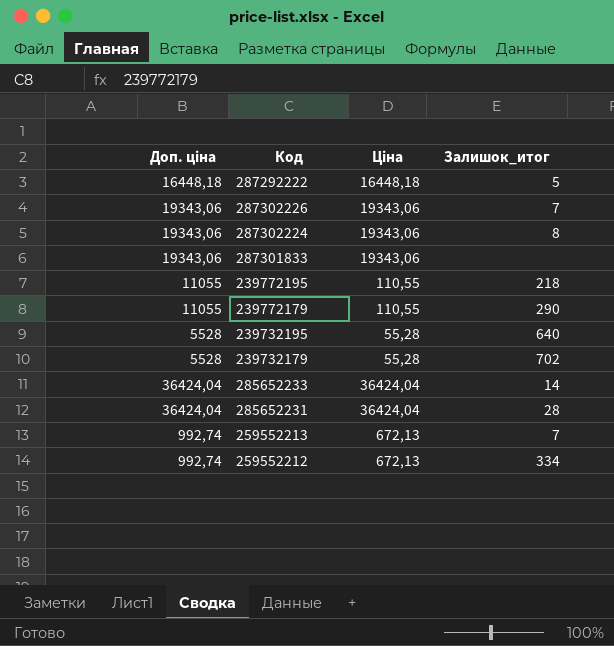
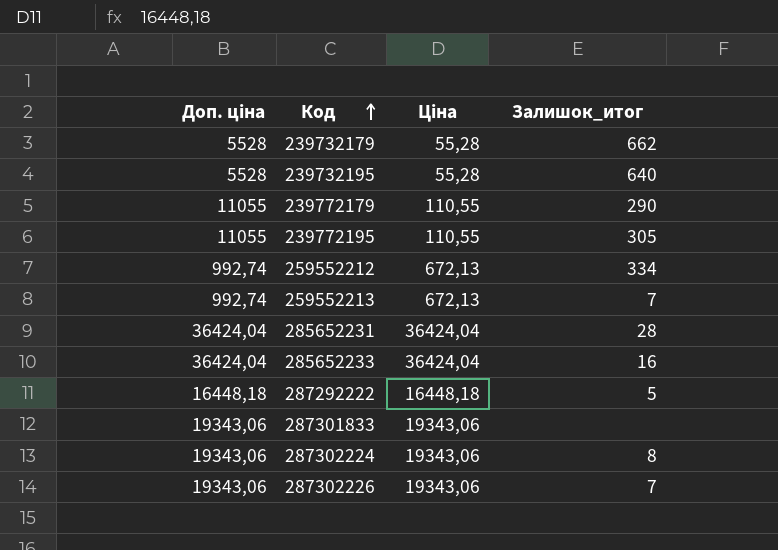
row order: none -> Код ascending
239732179 | Залишок_итог: 702 -> 662
239772195 | Залишок_итог: 218 -> 305
285652233 | Залишок_итог: 14 -> 16

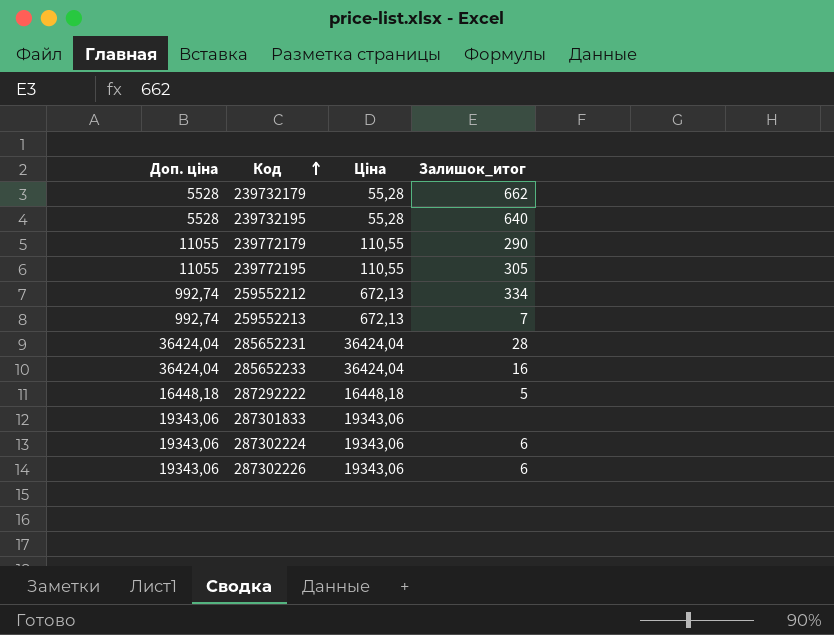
287302224 | Залишок_итог: 8 -> 6
287302226 | Залишок_итог: 7 -> 6

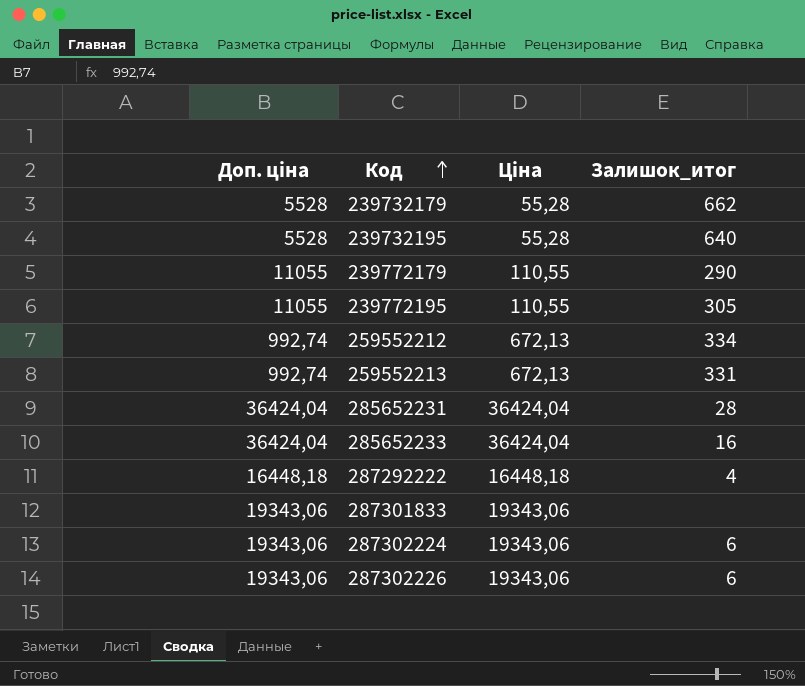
259552213 | Залишок_итог: 7 -> 331
287292222 | Залишок_итог: 5 -> 4

